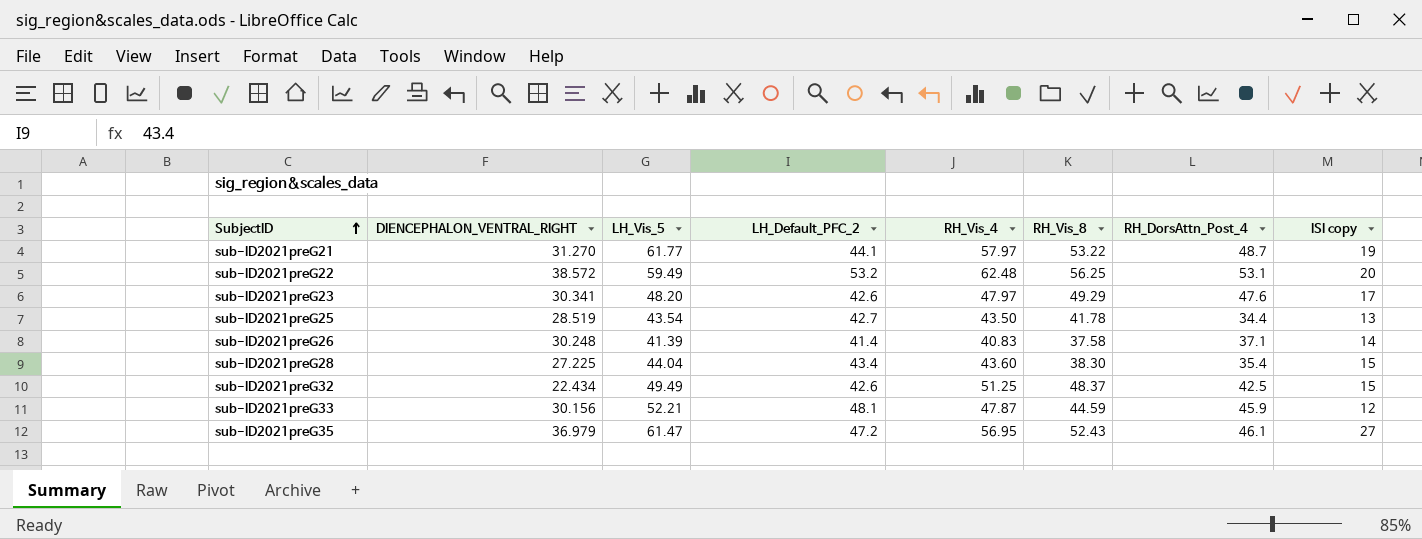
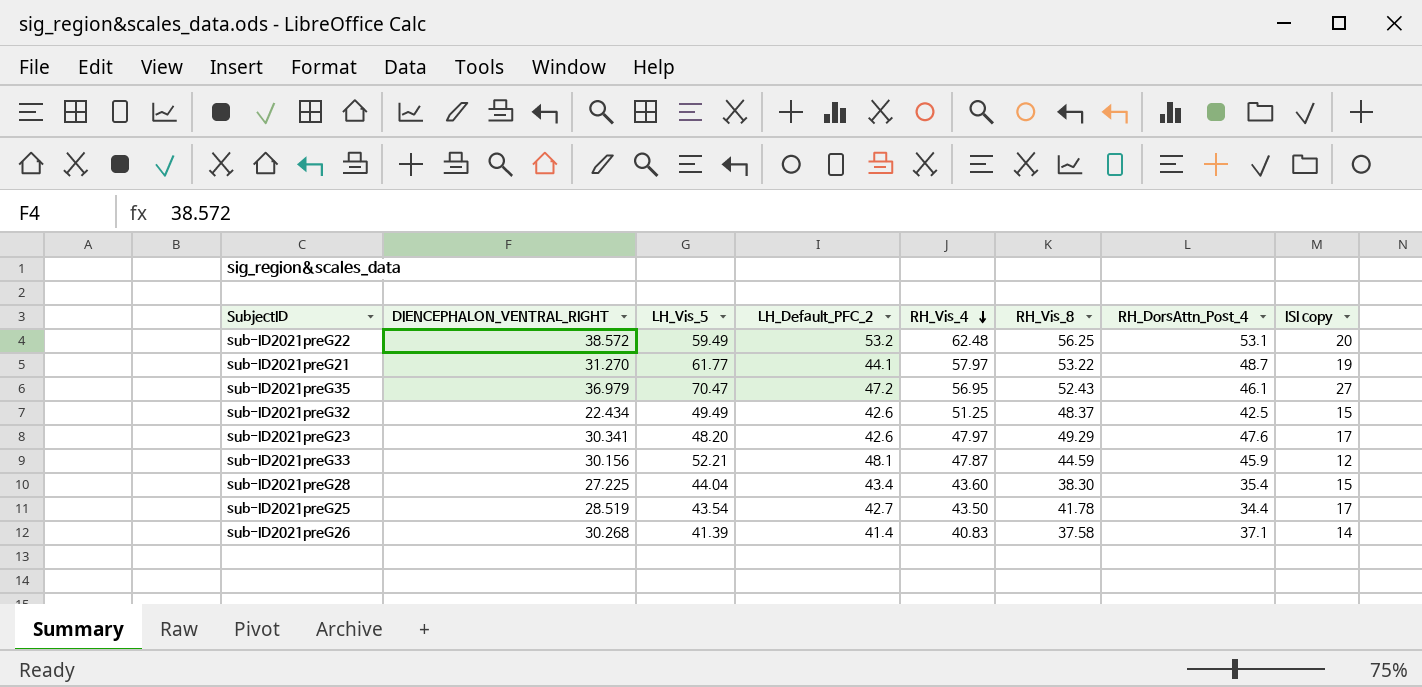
row order: SubjectID ascending -> RH_Vis_4 descending
sub-ID2021preG35 | LH_Vis_5: 61.47 -> 70.47
sub-ID2021preG25 | ISI copy: 13 -> 17
sub-ID2021preG26 | DIENCEPHALON_VENTRAL_RIGHT: 30.248 -> 30.268

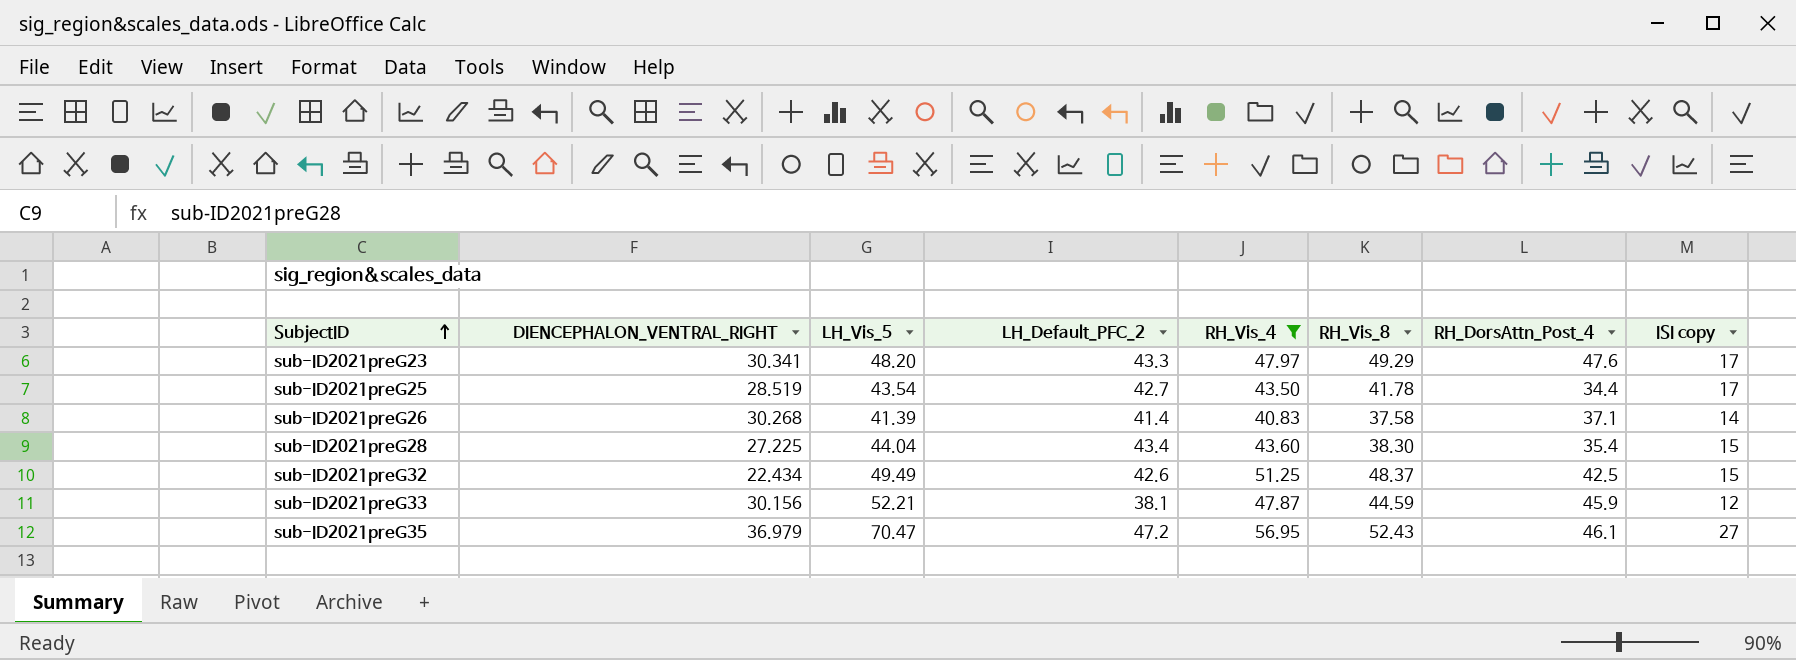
filter: none -> RH_Vis_4 <= 56.95
row order: RH_Vis_4 descending -> SubjectID ascending
sub-ID2021preG23 | LH_Default_PFC_2: 42.6 -> 43.3
sub-ID2021preG33 | LH_Default_PFC_2: 48.1 -> 38.1

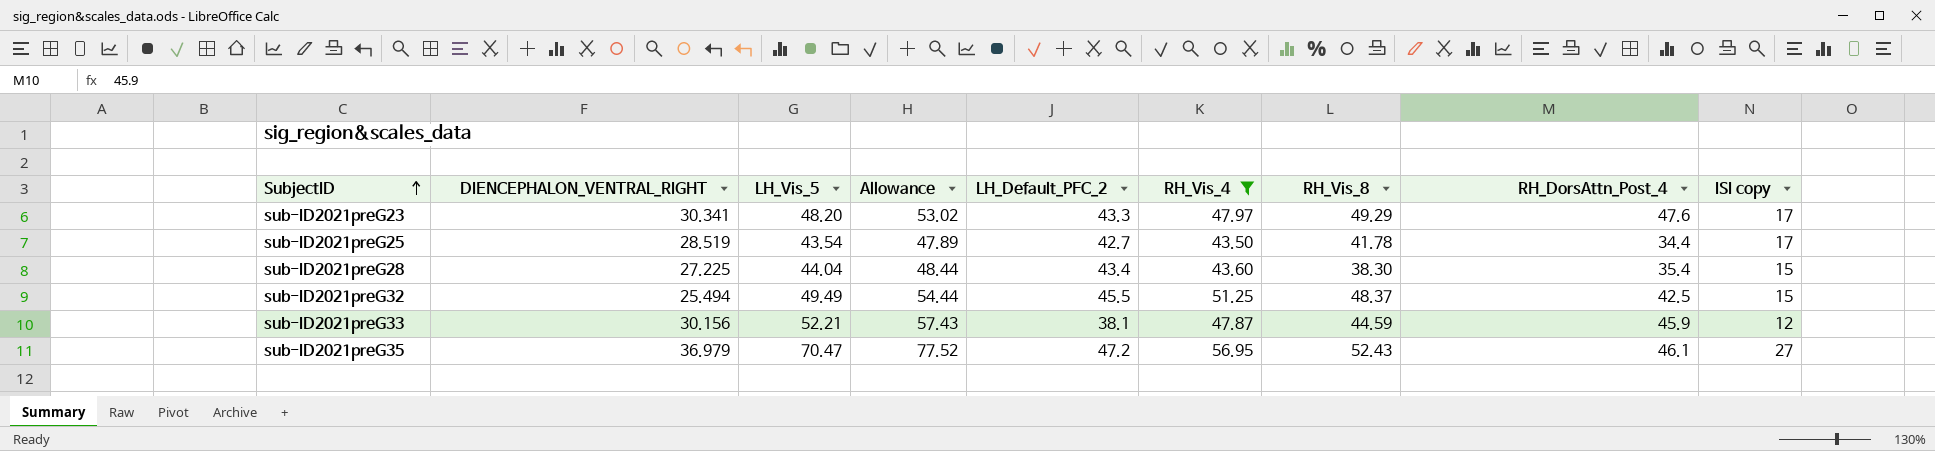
column Allowance | formula: none -> [LH_Vis_5] * 1.1
row sub-ID2021preG26: 30.268 | 41.39 | 41.4 | 40.83 | 37.58 | 37.1 | 14 -> none
sub-ID2021preG32 | DIENCEPHALON_VENTRAL_RIGHT: 22.434 -> 25.494
sub-ID2021preG32 | LH_Default_PFC_2: 42.6 -> 45.5

